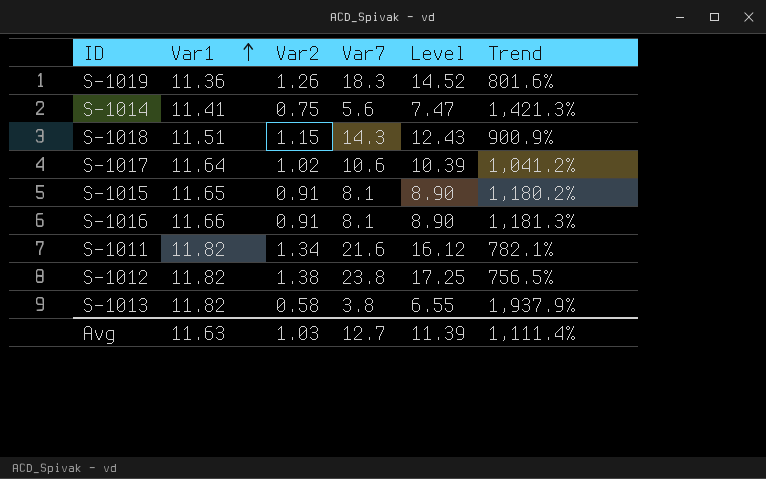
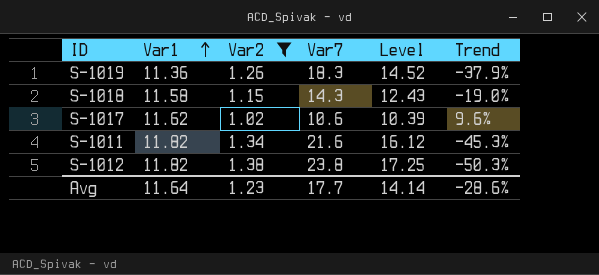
filter: none -> Var2 >= 1.02
column Trend | formula: ([Var1] - [Var2]) / [Var2] -> ([Var1] - [Var7]) / [Var7]
S-1018 | Var1: 11.51 -> 11.58
S-1017 | Var1: 11.64 -> 11.62
Avg | Var1: 11.63 -> 11.64
Avg | Var2: 1.03 -> 1.23
Avg | Var7: 12.7 -> 17.7
Avg | Level: 11.39 -> 14.14
Avg | Trend: 1,111.4% -> -28.6%

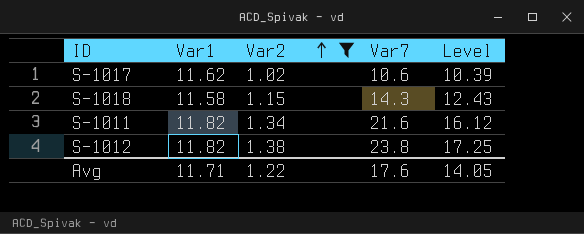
row order: Var1 ascending -> Var2 ascending
column Trend | formula: ([Var1] - [Var7]) / [Var7] -> none
row S-1019: 11.36 | 1.26 | 18.3 | 14.52 | -37.9% -> none
Avg | Var1: 11.64 -> 11.71
Avg | Var2: 1.23 -> 1.22
Avg | Var7: 17.7 -> 17.6
Avg | Level: 14.14 -> 14.05

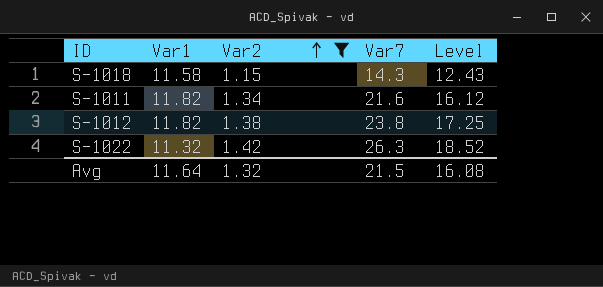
row S-1017: 11.62 | 1.02 | 10.6 | 10.39 -> none
row S-1022: none -> 11.32 | 1.42 | 26.3 | 18.52
Avg | Var1: 11.71 -> 11.64
Avg | Var2: 1.22 -> 1.32
Avg | Var7: 17.6 -> 21.5
Avg | Level: 14.05 -> 16.08

